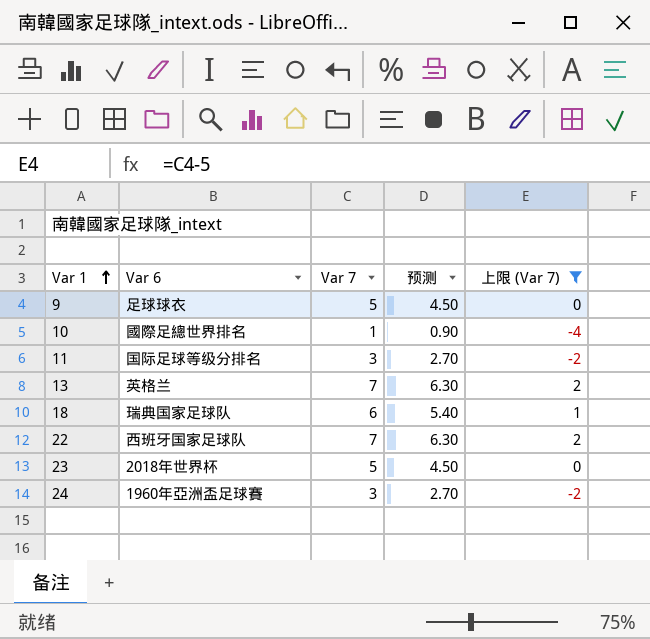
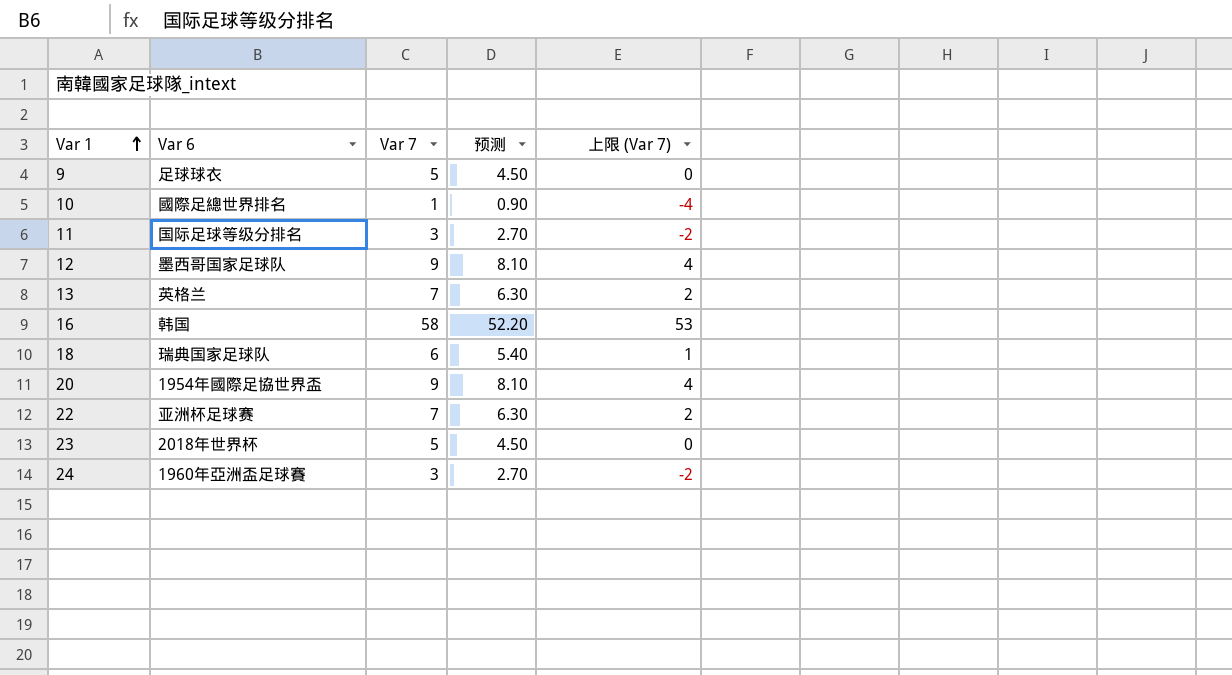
filter: 上限 (Var 7) <= 2 -> none
22 | Var 6: 西班牙国家足球队 -> 亚洲杯足球赛

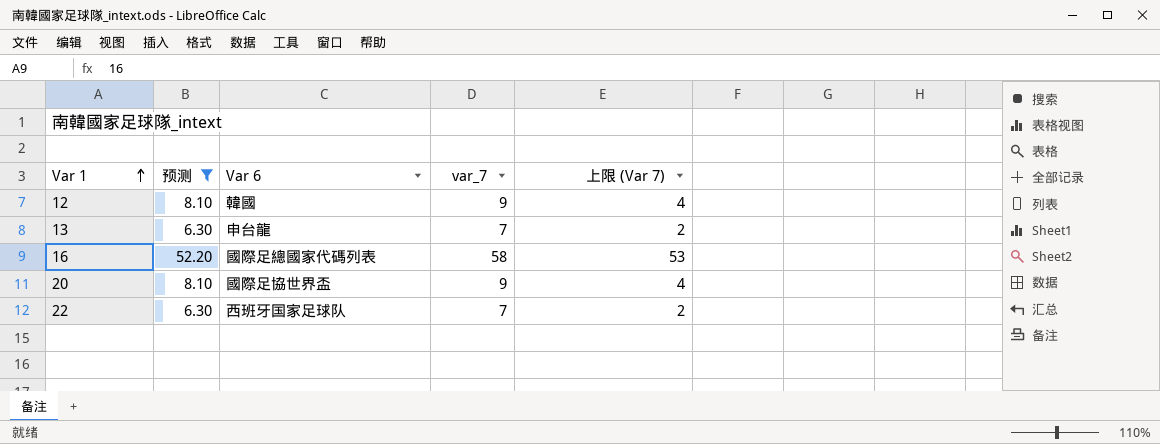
filter: none -> 预测 >= 6.30
column 预测 | position: 4 -> 2
column name: Var 7 -> var_7
12 | Var 6: 墨西哥国家足球队 -> 韓國
13 | Var 6: 英格兰 -> 申台龍
16 | Var 6: 韩国 -> 國際足總國家代碼列表
20 | Var 6: 1954年國際足協世界盃 -> 國際足協世界盃
22 | Var 6: 亚洲杯足球赛 -> 西班牙国家足球队

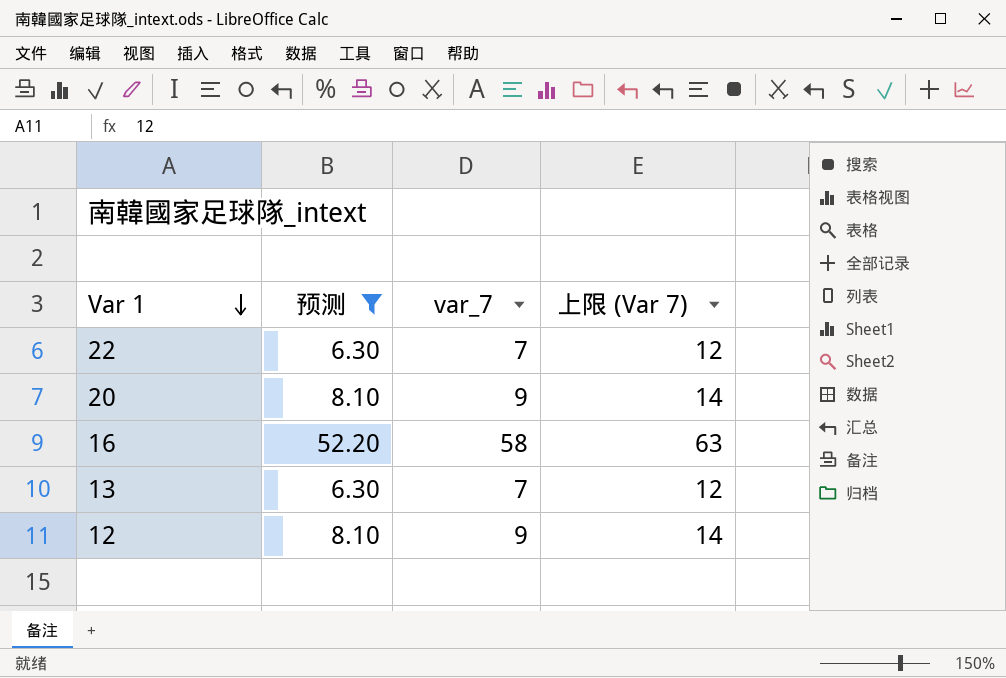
row order: Var 1 ascending -> Var 1 descending
column Var 6 | position: 3 -> none
column 上限 (Var 7) | formula: [var_7] - 5 -> [var_7] + 5

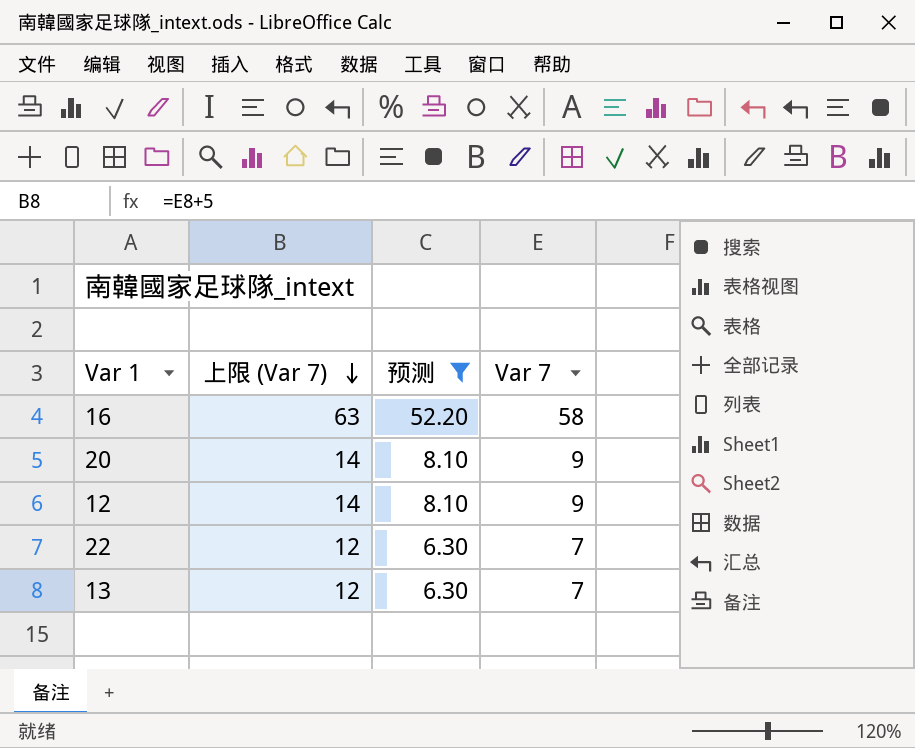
row order: Var 1 descending -> 上限 (Var 7) descending
column 上限 (Var 7) | position: 4 -> 2
column name: var_7 -> Var 7

